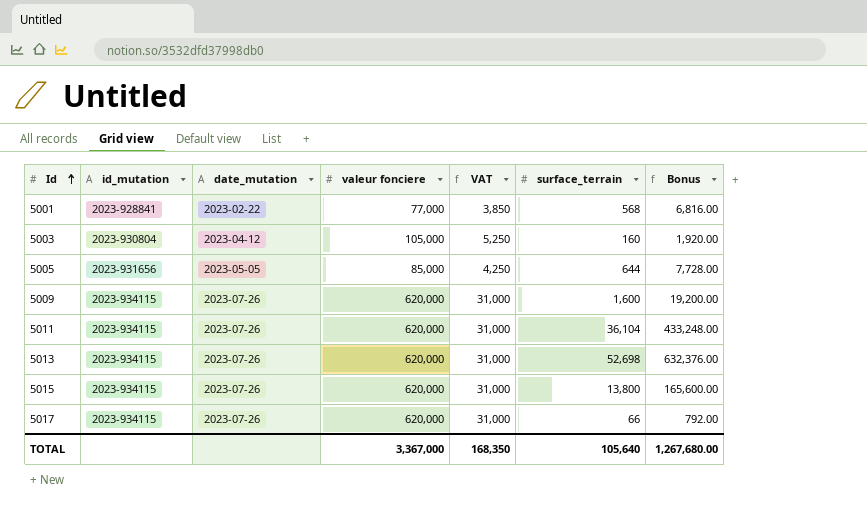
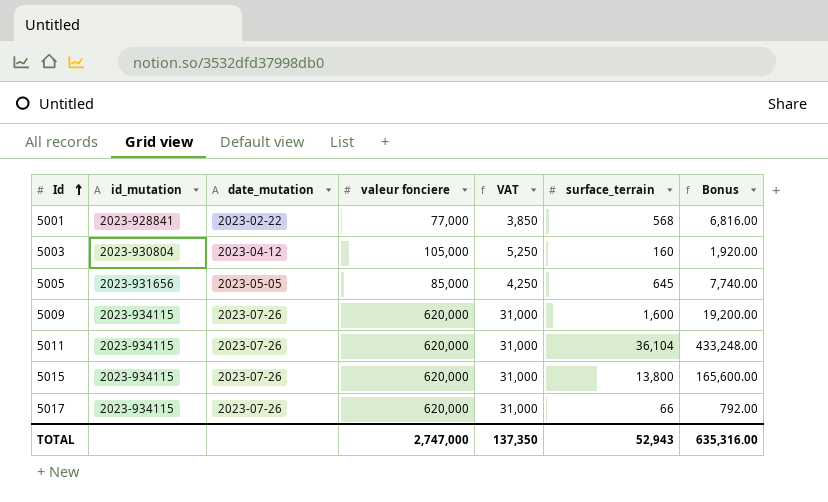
row 5013: 2023-934115 | 2023-07-26 | 620,000 | 31,000 | 52,698 | 632,376.00 -> none
5005 | surface_terrain: 644 -> 645
5005 | Bonus: 7,728.00 -> 7,740.00
TOTAL | valeur fonciere: 3,367,000 -> 2,747,000
TOTAL | VAT: 168,350 -> 137,350
TOTAL | surface_terrain: 105,640 -> 52,943
TOTAL | Bonus: 1,267,680.00 -> 635,316.00

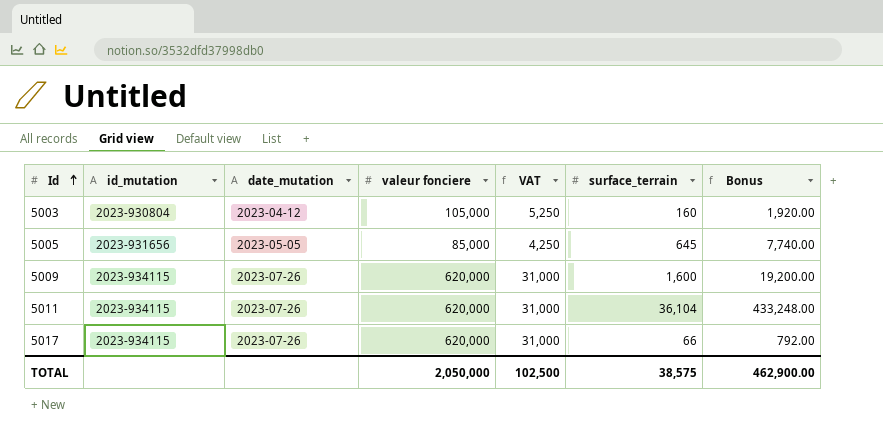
row 5001: 2023-928841 | 2023-02-22 | 77,000 | 3,850 | 568 | 6,816.00 -> none
row 5015: 2023-934115 | 2023-07-26 | 620,000 | 31,000 | 13,800 | 165,600.00 -> none
TOTAL | valeur fonciere: 2,747,000 -> 2,050,000
TOTAL | VAT: 137,350 -> 102,500
TOTAL | surface_terrain: 52,943 -> 38,575
TOTAL | Bonus: 635,316.00 -> 462,900.00

